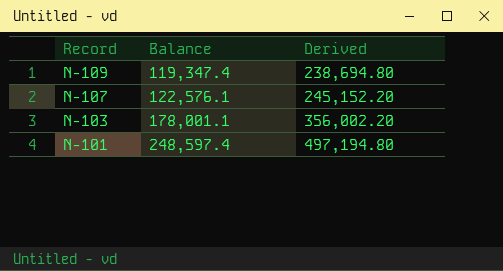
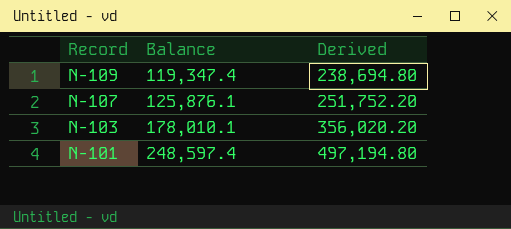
N-107 | Balance: 122,576.1 -> 125,876.1
N-107 | Derived: 245,152.20 -> 251,752.20
N-103 | Balance: 178,001.1 -> 178,010.1
N-103 | Derived: 356,002.20 -> 356,020.20

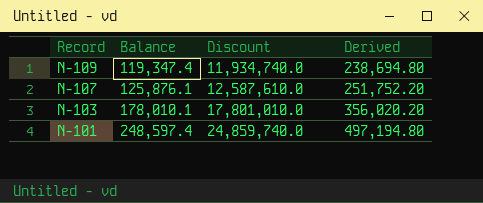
column Discount | formula: none -> [Balance] * 100

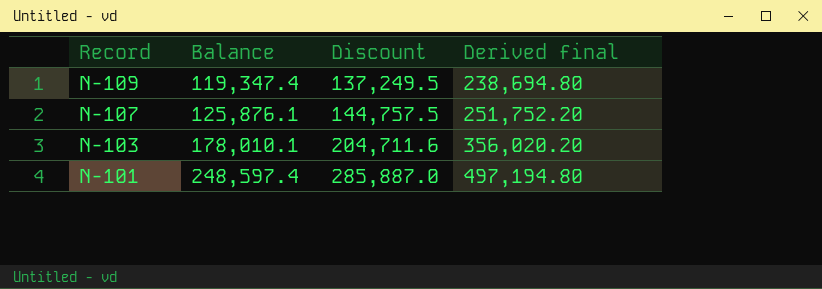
column Discount | formula: [Balance] * 100 -> [Balance] * 1.15
column name: Derived -> Derived final

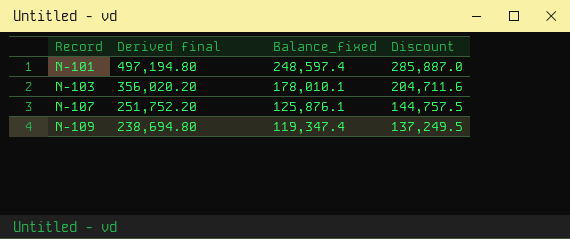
row order: Record descending -> Record ascending
column Derived final | position: 4 -> 2
column name: Balance -> Balance_fixed

